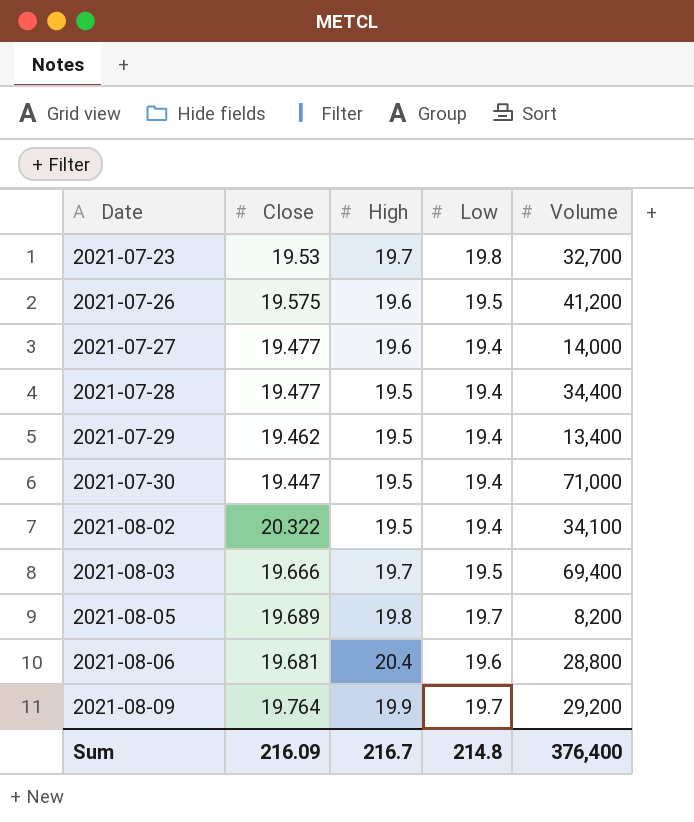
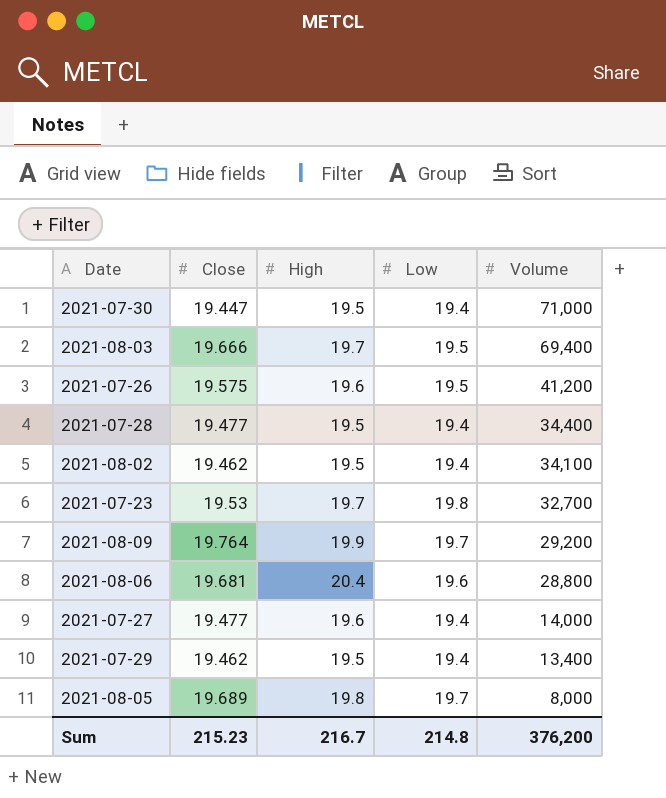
row order: Date ascending -> Volume descending
2021-08-02 | Close: 20.322 -> 19.462
2021-08-05 | Volume: 8,200 -> 8,000
Sum | Close: 216.09 -> 215.23
Sum | Volume: 376,400 -> 376,200

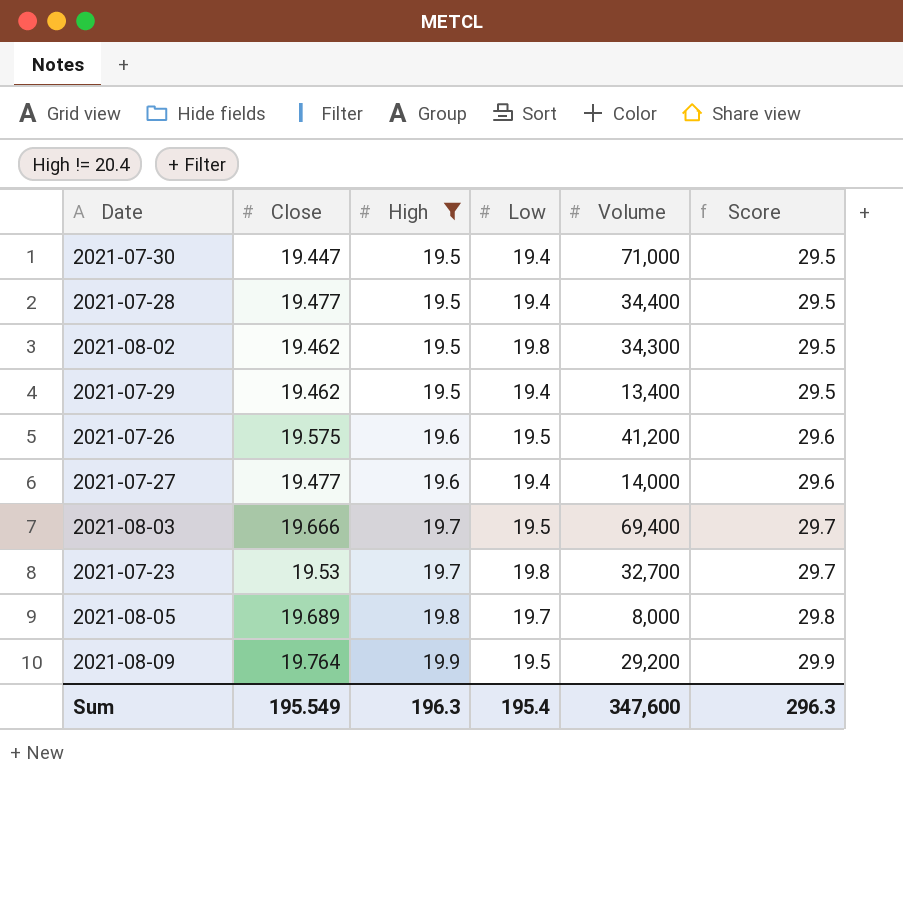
filter: none -> High != 20.4
row order: Volume descending -> High ascending
column Score | formula: none -> [High] + 10
2021-08-02 | Low: 19.4 -> 19.8
2021-08-02 | Volume: 34,100 -> 34,300
2021-08-09 | Low: 19.7 -> 19.5
Sum | Close: 215.23 -> 195.549
Sum | High: 216.7 -> 196.3
Sum | Low: 214.8 -> 195.4
Sum | Volume: 376,200 -> 347,600

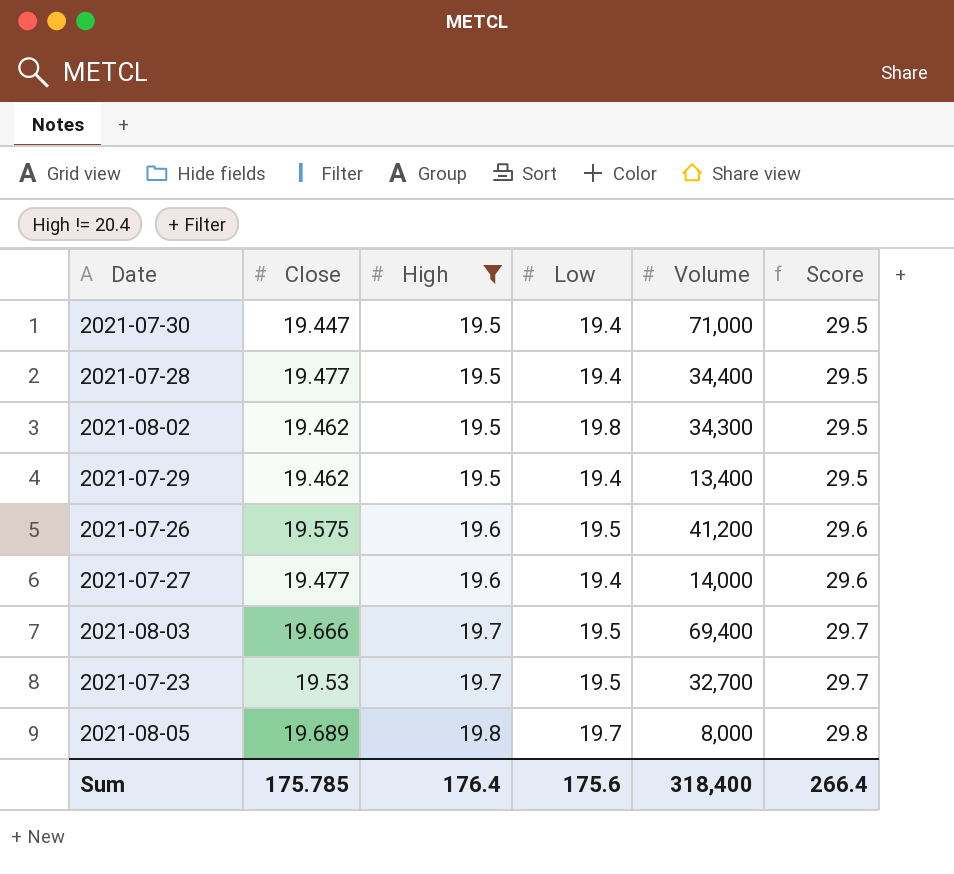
row 2021-08-09: 19.764 | 19.9 | 19.5 | 29,200 | 29.9 -> none
2021-07-23 | Low: 19.8 -> 19.5
Sum | Close: 195.549 -> 175.785
Sum | High: 196.3 -> 176.4
Sum | Low: 195.4 -> 175.6
Sum | Volume: 347,600 -> 318,400
Sum | Score: 296.3 -> 266.4

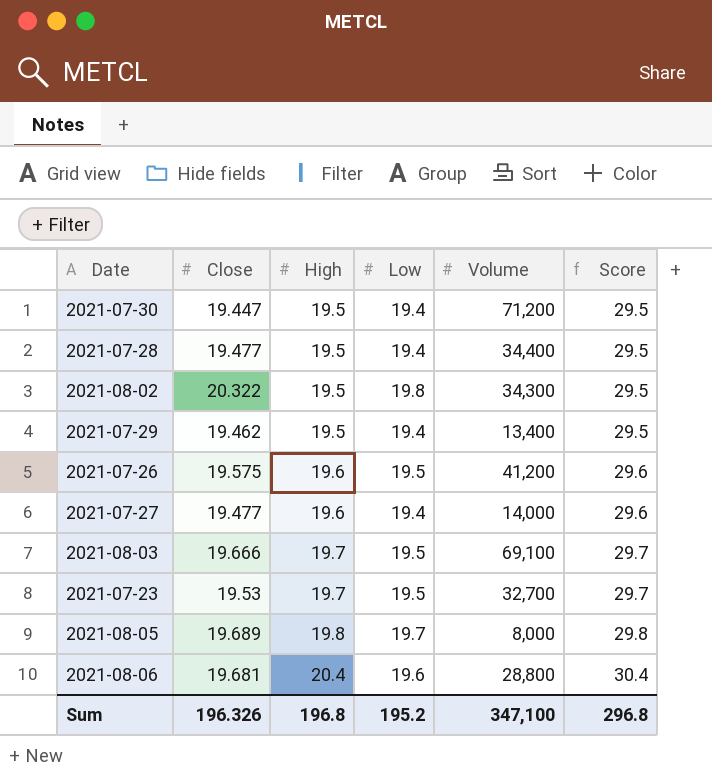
filter: High != 20.4 -> none
2021-07-30 | Volume: 71,000 -> 71,200
2021-08-02 | Close: 19.462 -> 20.322
2021-08-03 | Volume: 69,400 -> 69,100
Sum | Close: 175.785 -> 196.326
Sum | High: 176.4 -> 196.8
Sum | Low: 175.6 -> 195.2
Sum | Volume: 318,400 -> 347,100
Sum | Score: 266.4 -> 296.8

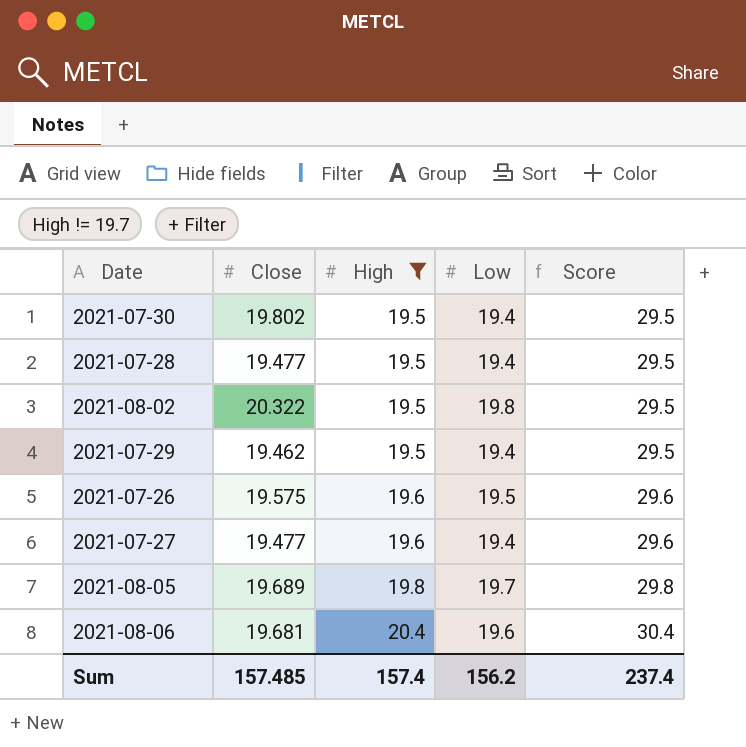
filter: none -> High != 19.7
column Volume | position: 5 -> none
2021-07-30 | Close: 19.447 -> 19.802
Sum | Close: 196.326 -> 157.485
Sum | High: 196.8 -> 157.4
Sum | Low: 195.2 -> 156.2
Sum | Score: 296.8 -> 237.4

